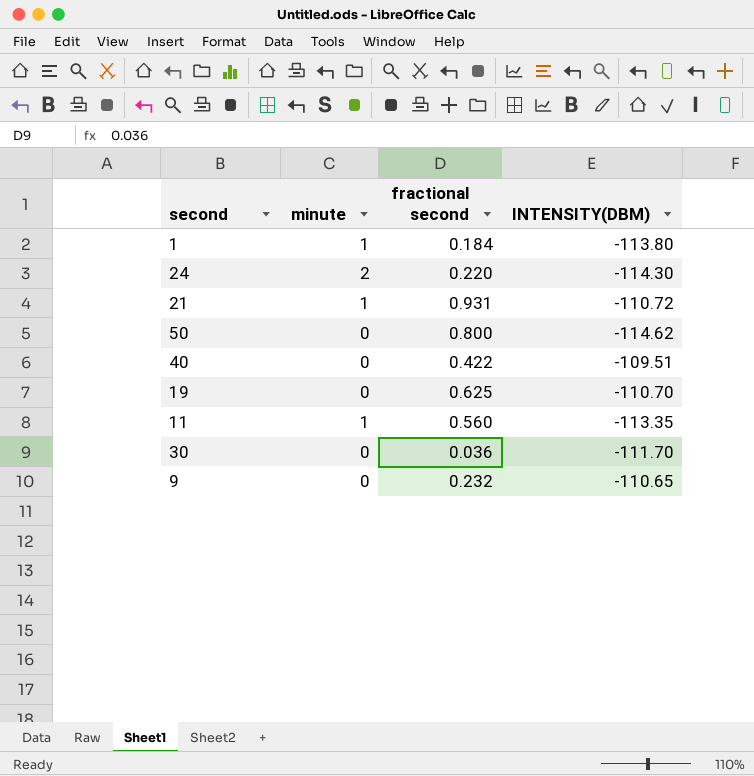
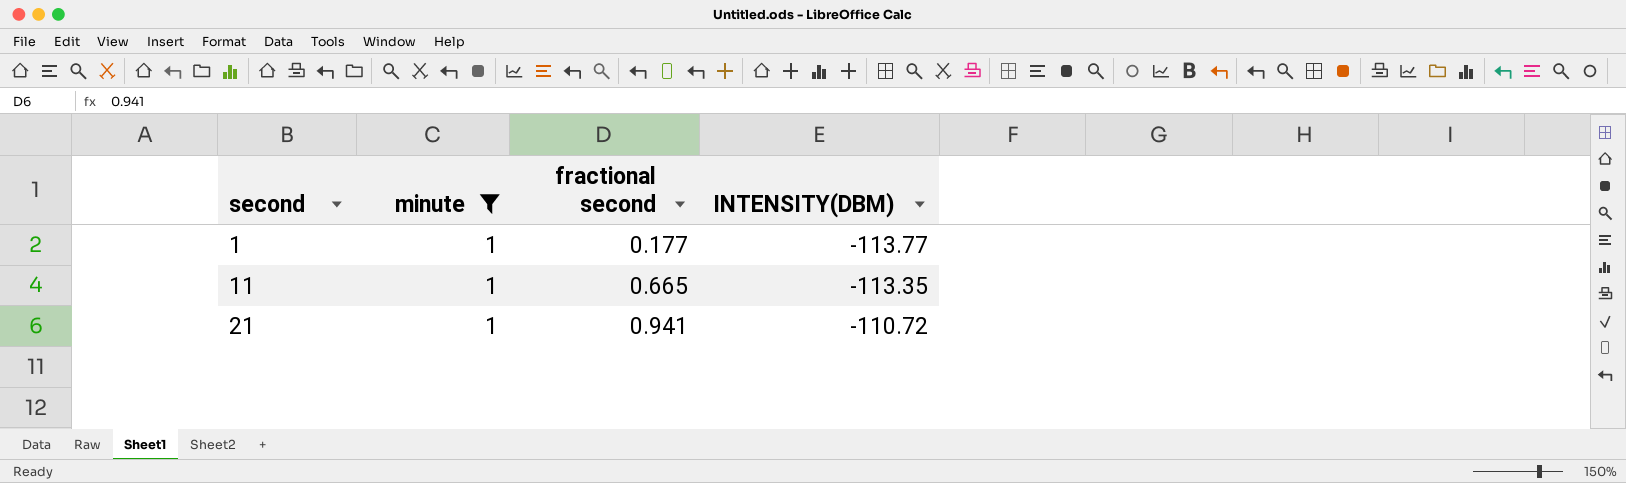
filter: none -> minute = 1
row order: none -> second ascending
1 | fractional second: 0.184 -> 0.177
1 | INTENSITY(DBM): -113.80 -> -113.77
11 | fractional second: 0.560 -> 0.665
21 | fractional second: 0.931 -> 0.941

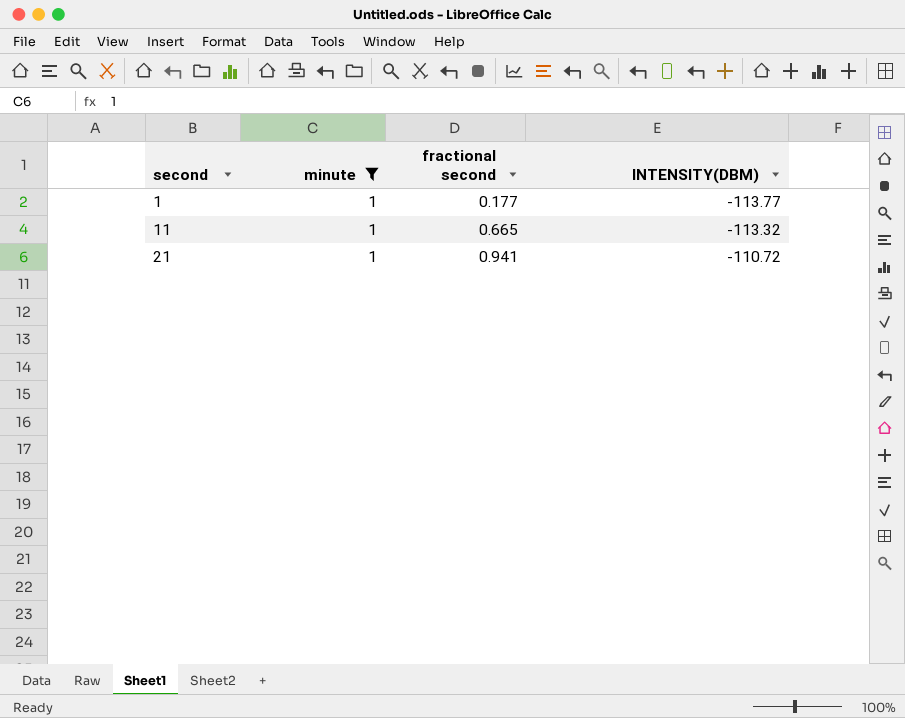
11 | INTENSITY(DBM): -113.35 -> -113.32

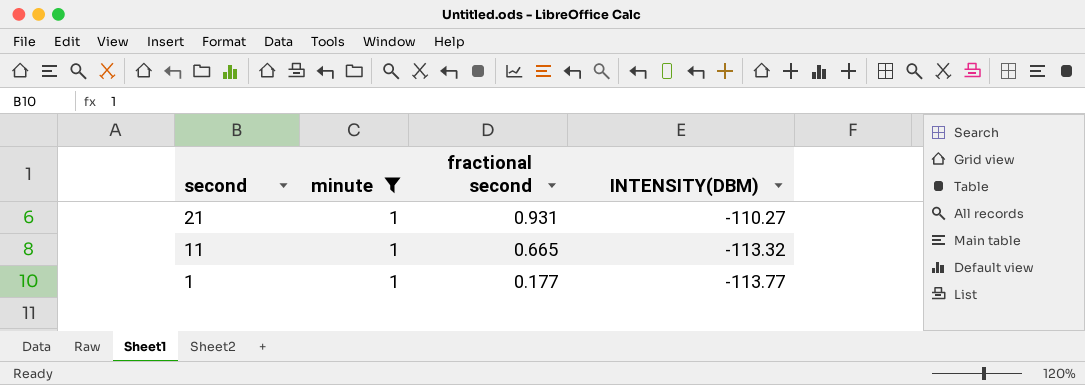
row order: second ascending -> second descending
21 | fractional second: 0.941 -> 0.931
21 | INTENSITY(DBM): -110.72 -> -110.27

